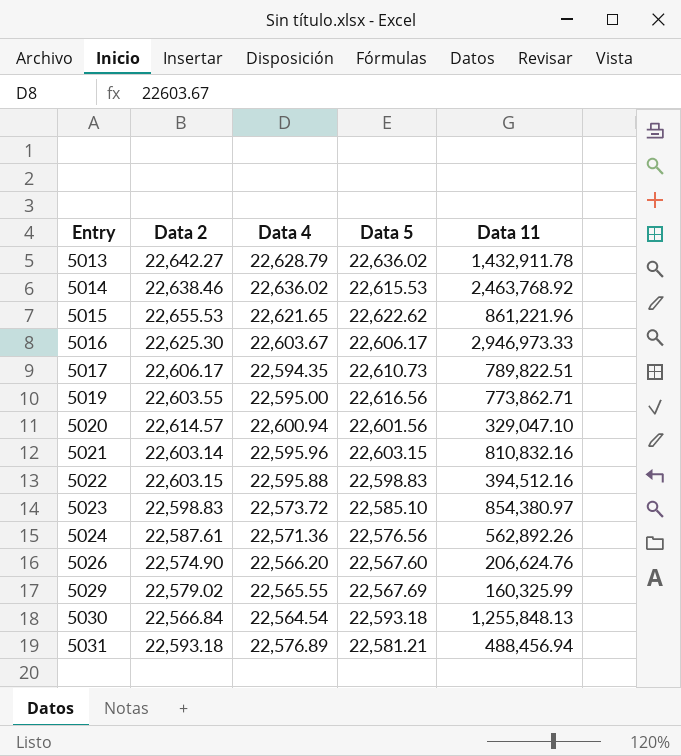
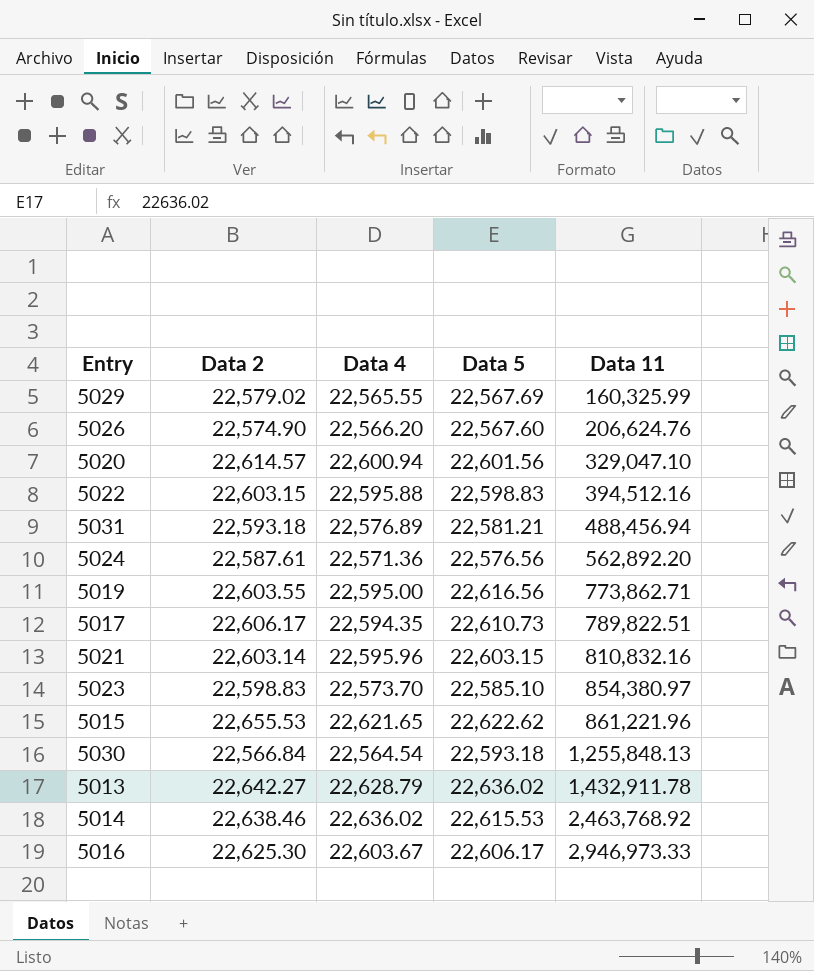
row order: Entry ascending -> Data 11 ascending
5024 | Data 11: 562,892.26 -> 562,892.20
5023 | Data 4: 22,573.72 -> 22,573.70

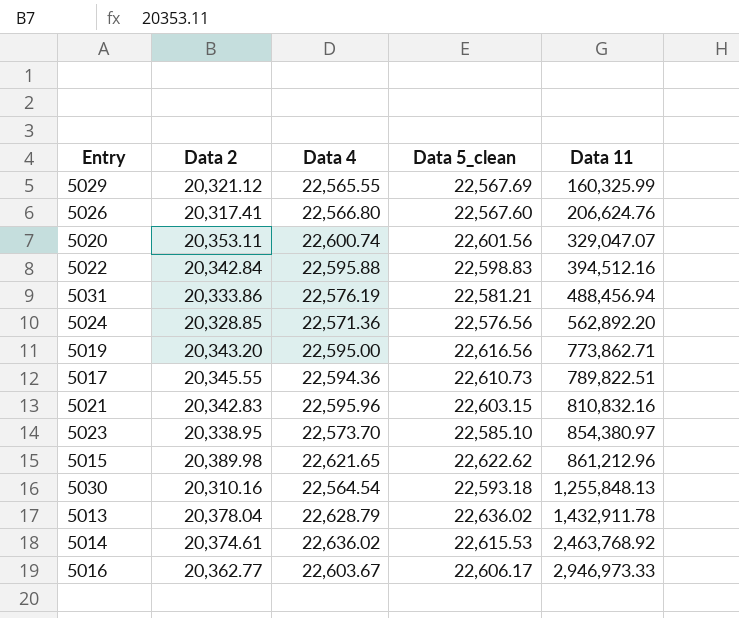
column name: Data 5 -> Data 5_clean
5029 | Data 2: 22,579.02 -> 20,321.12
5026 | Data 2: 22,574.90 -> 20,317.41
5026 | Data 4: 22,566.20 -> 22,566.80
5020 | Data 2: 22,614.57 -> 20,353.11
5020 | Data 4: 22,600.94 -> 22,600.74
5020 | Data 11: 329,047.10 -> 329,047.07
5022 | Data 2: 22,603.15 -> 20,342.84
5031 | Data 2: 22,593.18 -> 20,333.86
5031 | Data 4: 22,576.89 -> 22,576.19
5024 | Data 2: 22,587.61 -> 20,328.85
5019 | Data 2: 22,603.55 -> 20,343.20
5017 | Data 2: 22,606.17 -> 20,345.55
5017 | Data 4: 22,594.35 -> 22,594.36
5021 | Data 2: 22,603.14 -> 20,342.83
5023 | Data 2: 22,598.83 -> 20,338.95
5015 | Data 2: 22,655.53 -> 20,389.98
5015 | Data 11: 861,221.96 -> 861,212.96
5030 | Data 2: 22,566.84 -> 20,310.16
5013 | Data 2: 22,642.27 -> 20,378.04
5014 | Data 2: 22,638.46 -> 20,374.61
5016 | Data 2: 22,625.30 -> 20,362.77

